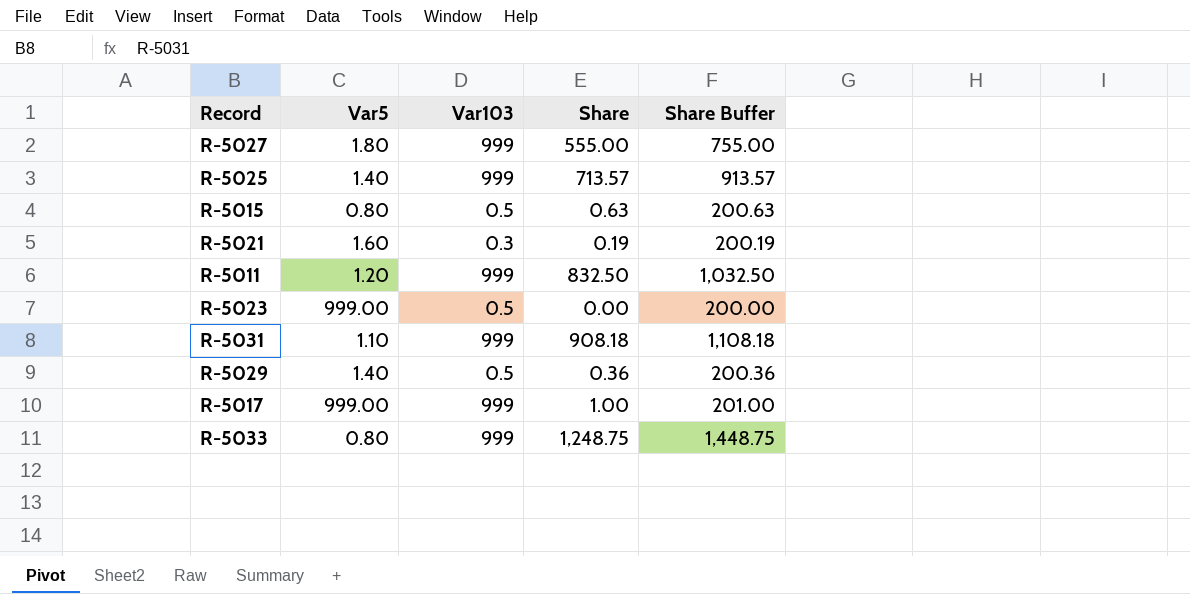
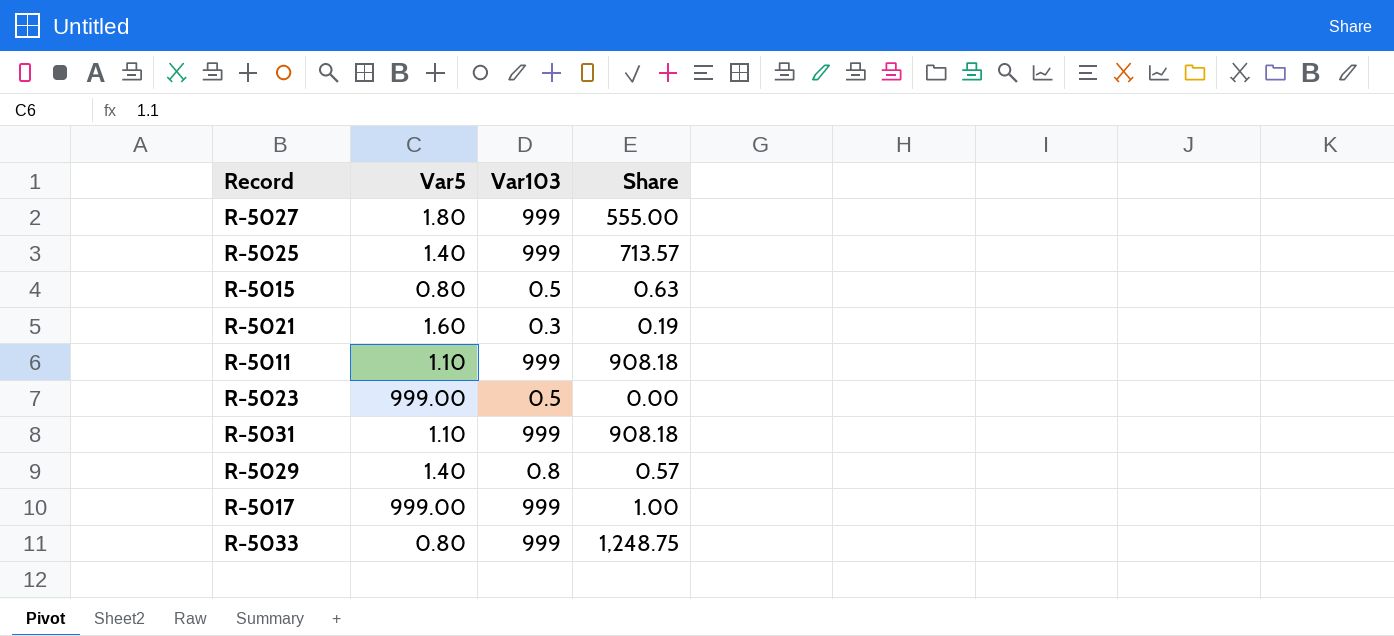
column Share Buffer | formula: [Share] + 200 -> none
R-5011 | Var5: 1.20 -> 1.10
R-5011 | Share: 832.50 -> 908.18
R-5029 | Var103: 0.5 -> 0.8
R-5029 | Share: 0.36 -> 0.57

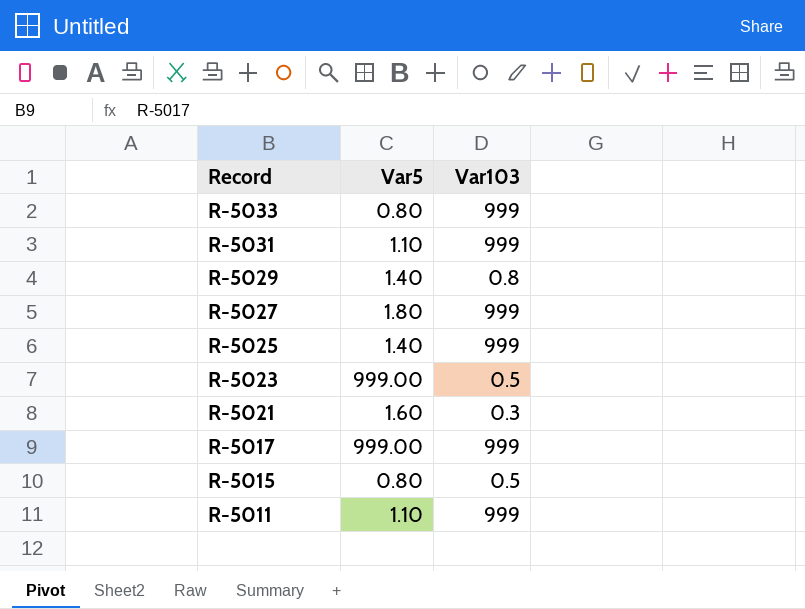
row order: none -> Record descending
column Share | formula: [Var103] / [Var5] -> none

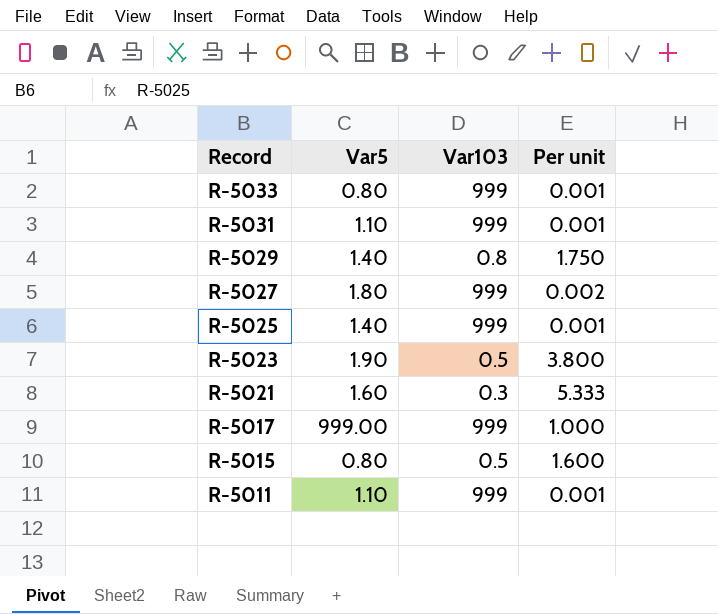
column Per unit | formula: none -> [Var5] / [Var103]
R-5023 | Var5: 999.00 -> 1.90

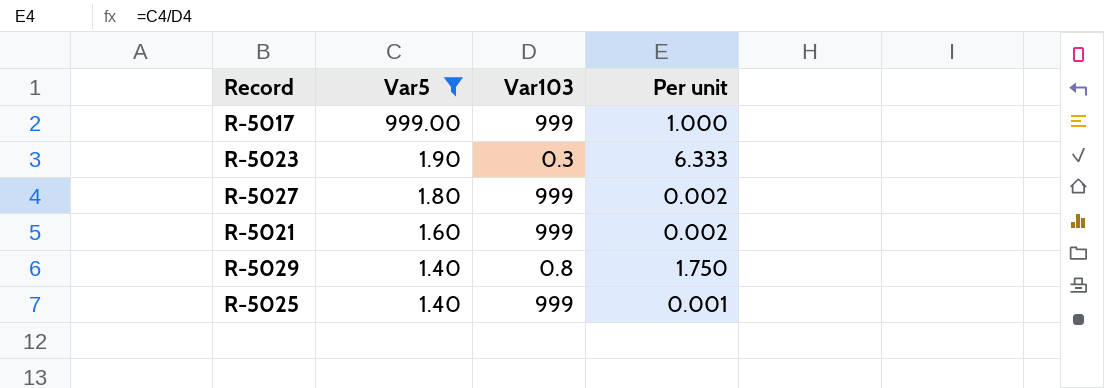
filter: none -> Var5 >= 1.40
row order: Record descending -> Var5 descending
R-5023 | Var103: 0.5 -> 0.3
R-5023 | Per unit: 3.800 -> 6.333
R-5021 | Var103: 0.3 -> 999
R-5021 | Per unit: 5.333 -> 0.002

